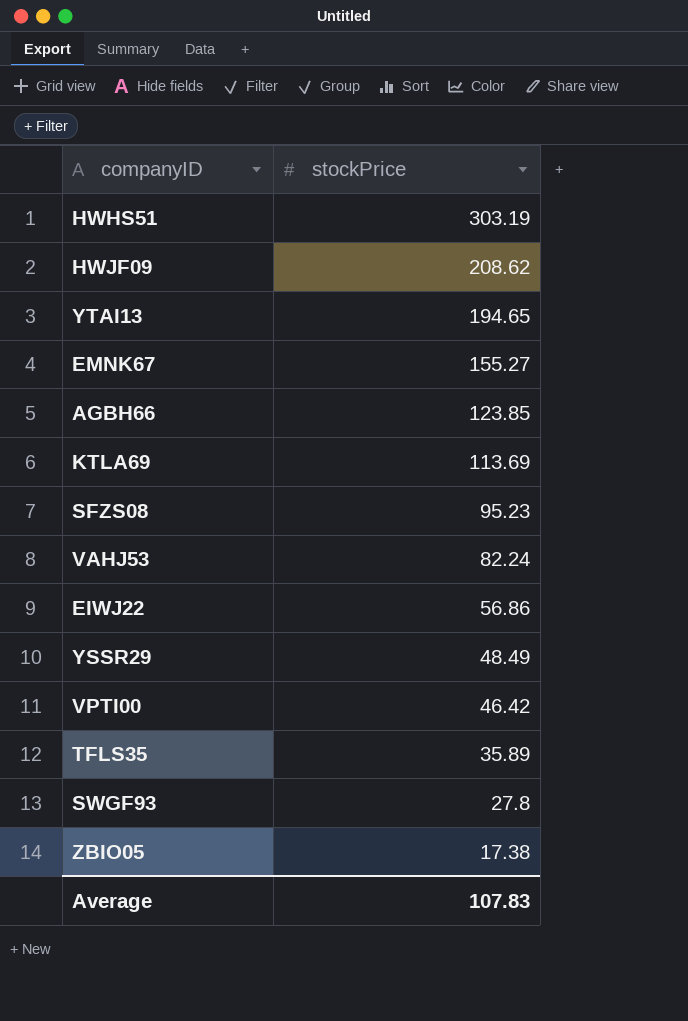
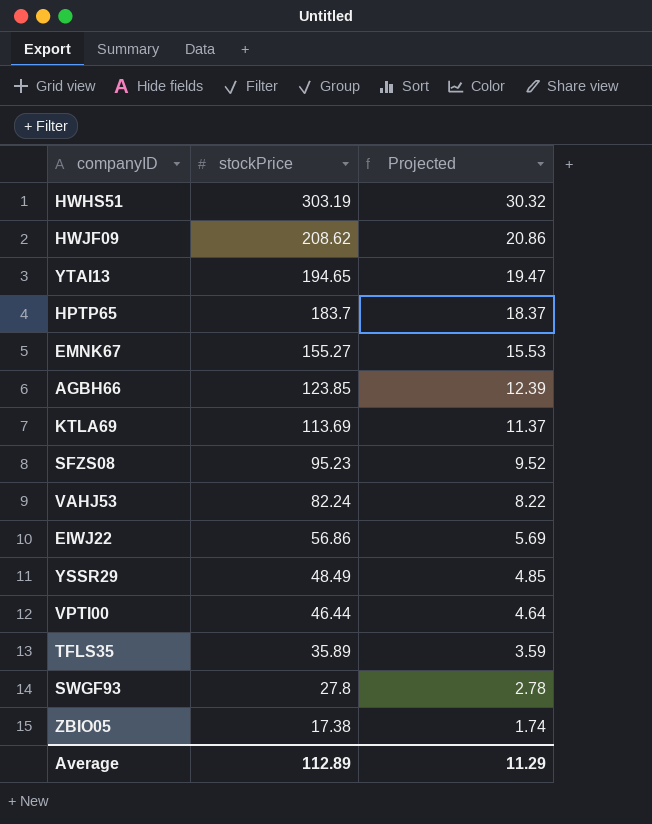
column Projected | formula: none -> [stockPrice] * 0.1
row HPTP65: none -> 183.7 | 18.37
VPTI00 | stockPrice: 46.42 -> 46.44
Average | stockPrice: 107.83 -> 112.89

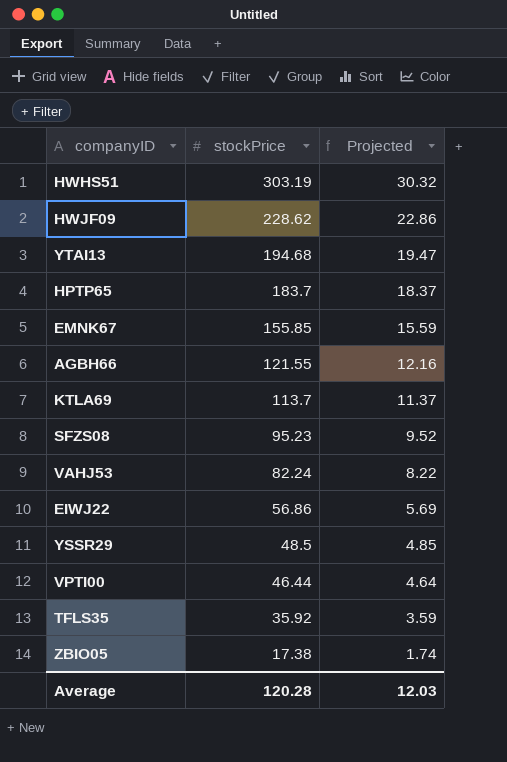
row SWGF93: 27.8 | 2.78 -> none
HWJF09 | stockPrice: 208.62 -> 228.62
HWJF09 | Projected: 20.86 -> 22.86
YTAI13 | stockPrice: 194.65 -> 194.68
EMNK67 | stockPrice: 155.27 -> 155.85
EMNK67 | Projected: 15.53 -> 15.59
AGBH66 | stockPrice: 123.85 -> 121.55
AGBH66 | Projected: 12.39 -> 12.16
KTLA69 | stockPrice: 113.69 -> 113.7
YSSR29 | stockPrice: 48.49 -> 48.5
TFLS35 | stockPrice: 35.89 -> 35.92
Average | stockPrice: 112.89 -> 120.28
Average | Projected: 11.29 -> 12.03

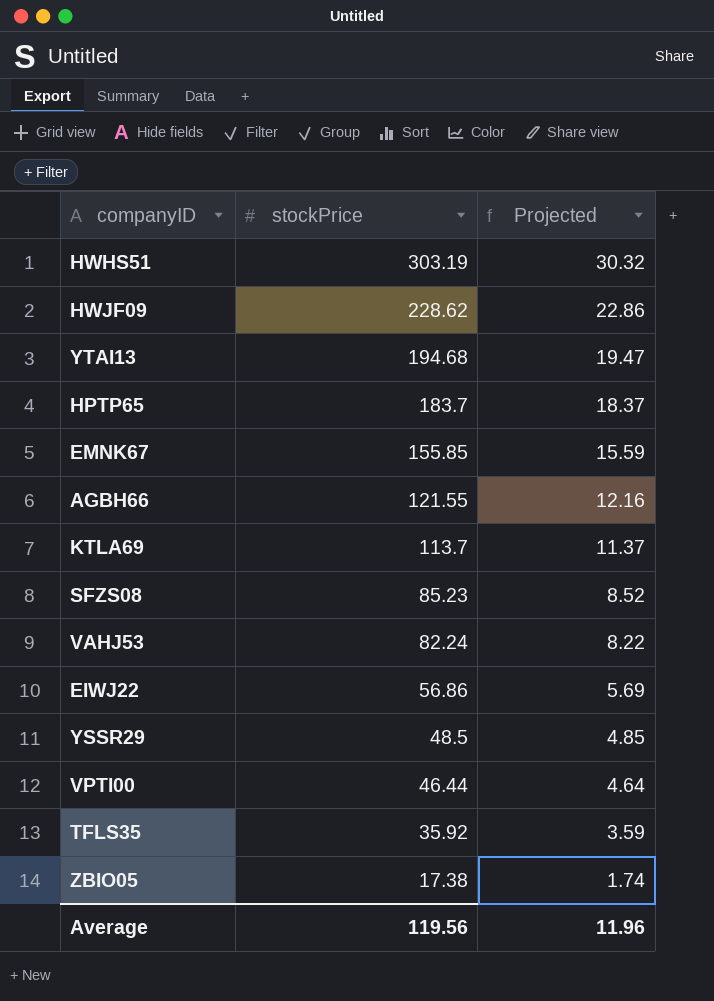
SFZS08 | stockPrice: 95.23 -> 85.23
SFZS08 | Projected: 9.52 -> 8.52
Average | stockPrice: 120.28 -> 119.56
Average | Projected: 12.03 -> 11.96

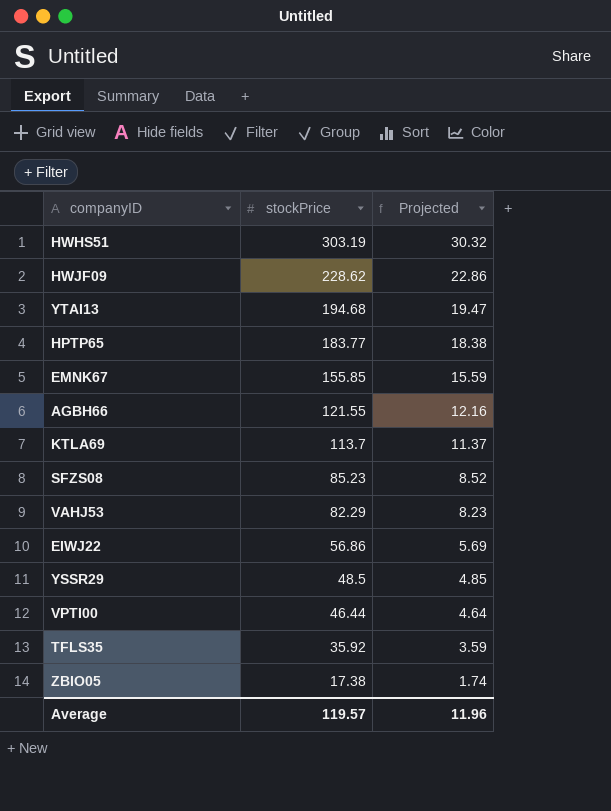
HPTP65 | stockPrice: 183.7 -> 183.77
HPTP65 | Projected: 18.37 -> 18.38
VAHJ53 | stockPrice: 82.24 -> 82.29
VAHJ53 | Projected: 8.22 -> 8.23
Average | stockPrice: 119.56 -> 119.57

